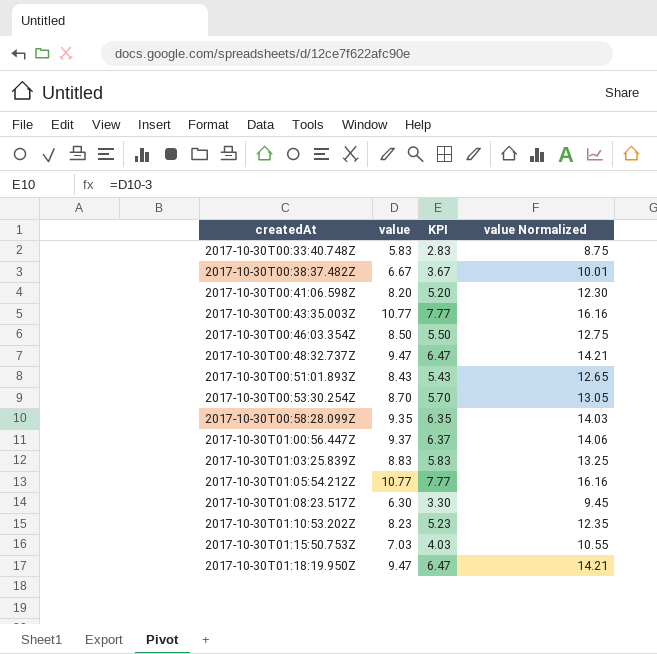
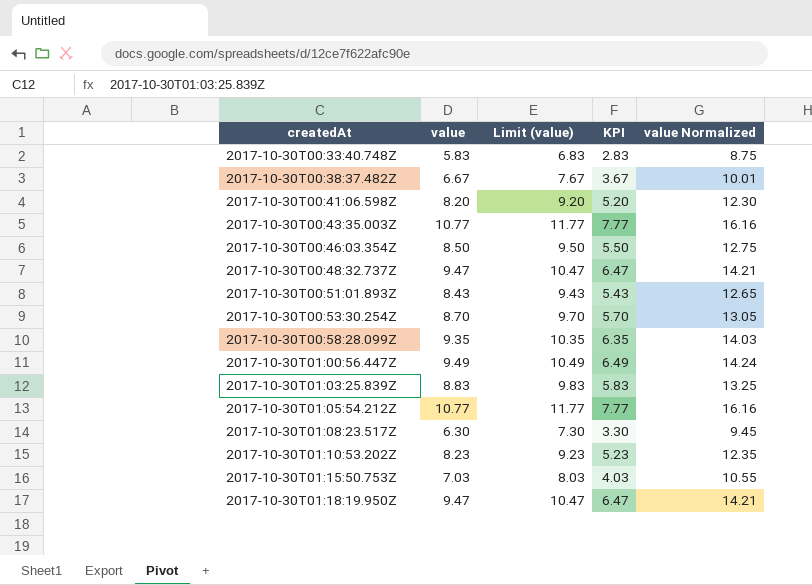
column Limit (value) | formula: none -> [value] + 1
2017-10-30T01:00:56.447Z | value: 9.37 -> 9.49
2017-10-30T01:00:56.447Z | KPI: 6.37 -> 6.49
2017-10-30T01:00:56.447Z | value Normalized: 14.06 -> 14.24

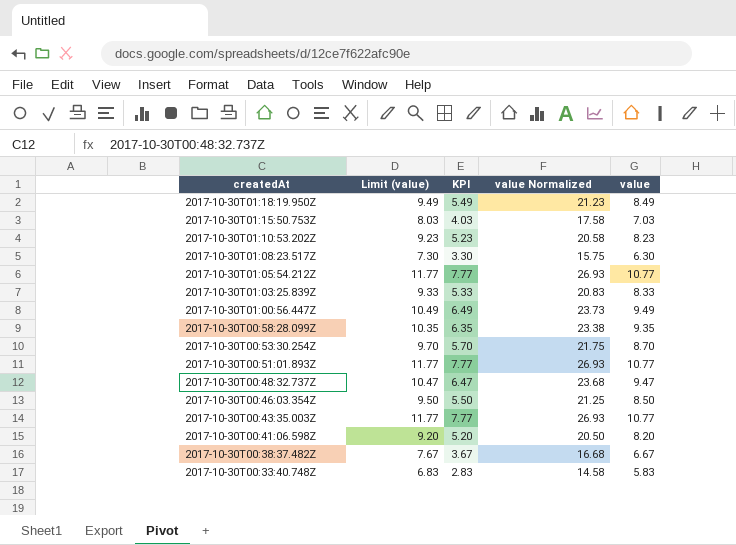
row order: createdAt ascending -> createdAt descending
column value Normalized | formula: [value] * 1.5 -> [value] * 2.5
column value | position: 2 -> 5
2017-10-30T01:18:19.950Z | Limit (value): 10.47 -> 9.49
2017-10-30T01:18:19.950Z | KPI: 6.47 -> 5.49
2017-10-30T01:18:19.950Z | value: 9.47 -> 8.49
2017-10-30T01:03:25.839Z | Limit (value): 9.83 -> 9.33
2017-10-30T01:03:25.839Z | KPI: 5.83 -> 5.33
2017-10-30T01:03:25.839Z | value: 8.83 -> 8.33
2017-10-30T00:51:01.893Z | Limit (value): 9.43 -> 11.77
2017-10-30T00:51:01.893Z | KPI: 5.43 -> 7.77
2017-10-30T00:51:01.893Z | value: 8.43 -> 10.77

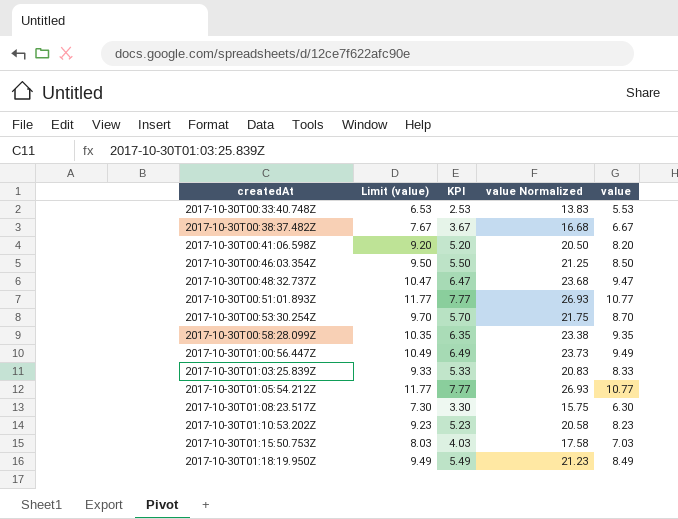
row order: createdAt descending -> createdAt ascending
row 2017-10-30T00:43:35.003Z: 11.77 | 7.77 | 26.93 | 10.77 -> none
2017-10-30T00:33:40.748Z | Limit (value): 6.83 -> 6.53
2017-10-30T00:33:40.748Z | KPI: 2.83 -> 2.53
2017-10-30T00:33:40.748Z | value Normalized: 14.58 -> 13.83
2017-10-30T00:33:40.748Z | value: 5.83 -> 5.53

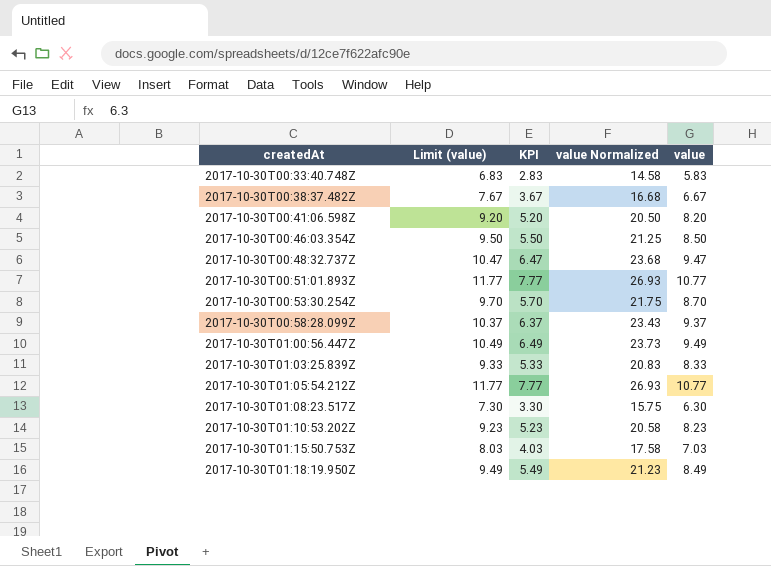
2017-10-30T00:33:40.748Z | Limit (value): 6.53 -> 6.83
2017-10-30T00:33:40.748Z | KPI: 2.53 -> 2.83
2017-10-30T00:33:40.748Z | value Normalized: 13.83 -> 14.58
2017-10-30T00:33:40.748Z | value: 5.53 -> 5.83
2017-10-30T00:58:28.099Z | Limit (value): 10.35 -> 10.37
2017-10-30T00:58:28.099Z | KPI: 6.35 -> 6.37
2017-10-30T00:58:28.099Z | value Normalized: 23.38 -> 23.43
2017-10-30T00:58:28.099Z | value: 9.35 -> 9.37

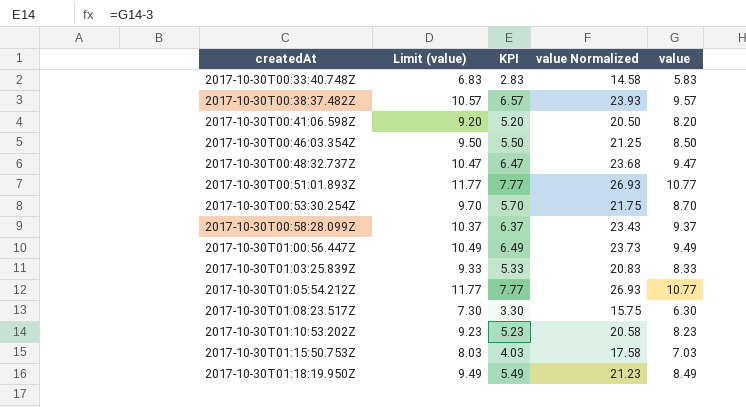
2017-10-30T00:38:37.482Z | Limit (value): 7.67 -> 10.57
2017-10-30T00:38:37.482Z | KPI: 3.67 -> 6.57
2017-10-30T00:38:37.482Z | value Normalized: 16.68 -> 23.93
2017-10-30T00:38:37.482Z | value: 6.67 -> 9.57

